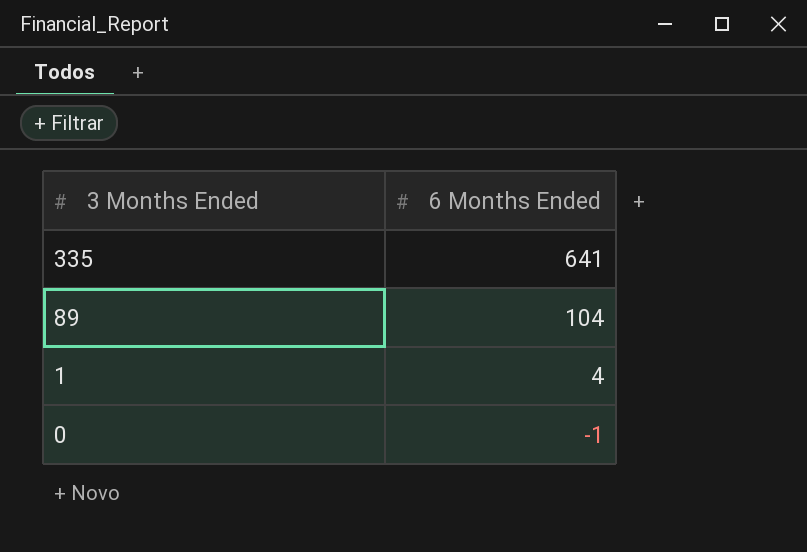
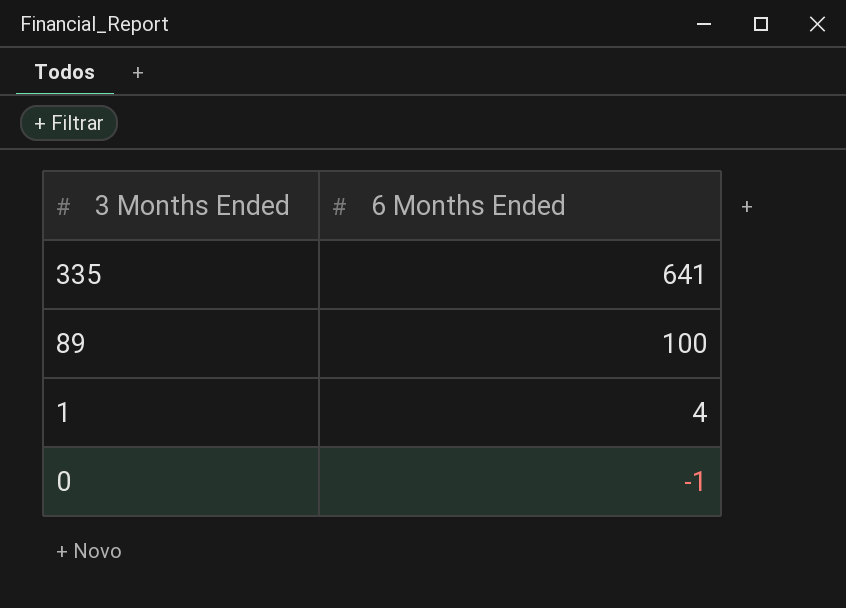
89 | 6 Months Ended: 104 -> 100

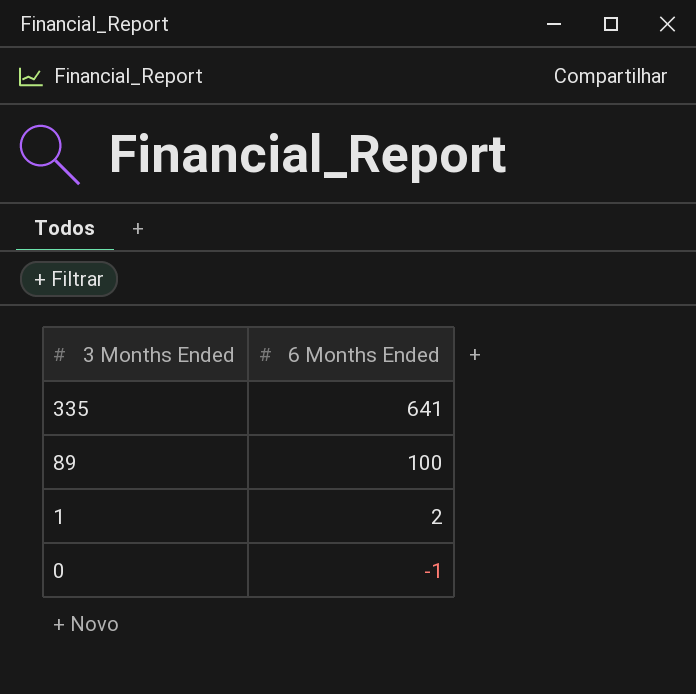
1 | 6 Months Ended: 4 -> 2

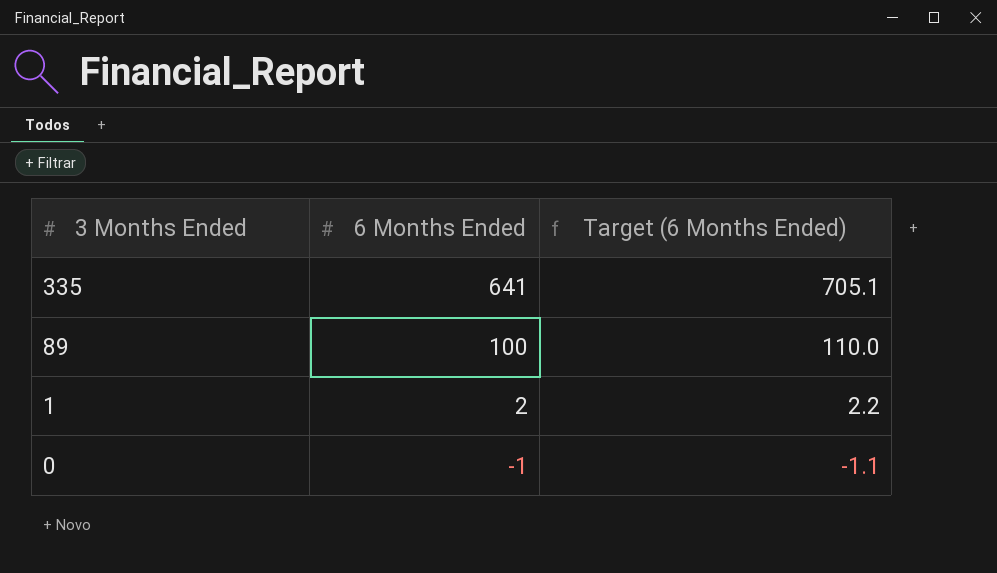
column Target (6 Months Ended) | formula: none -> [6 Months Ended] * 1.1

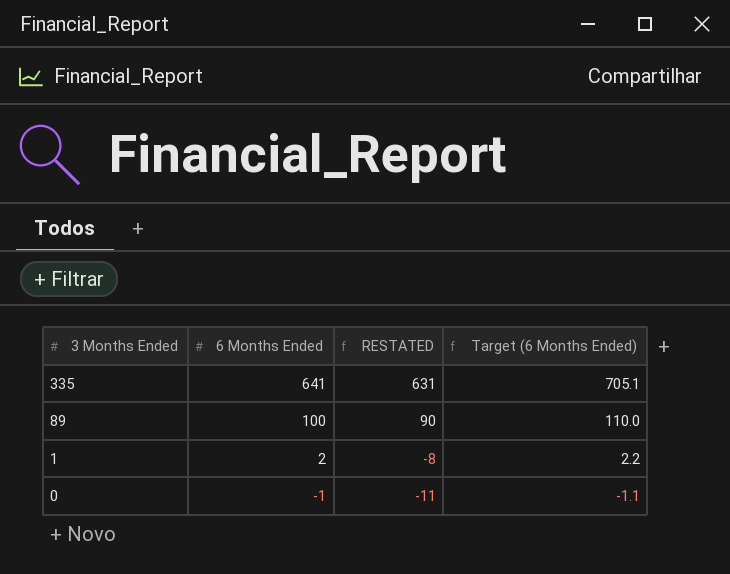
column RESTATED | formula: none -> [6 Months Ended] - 10

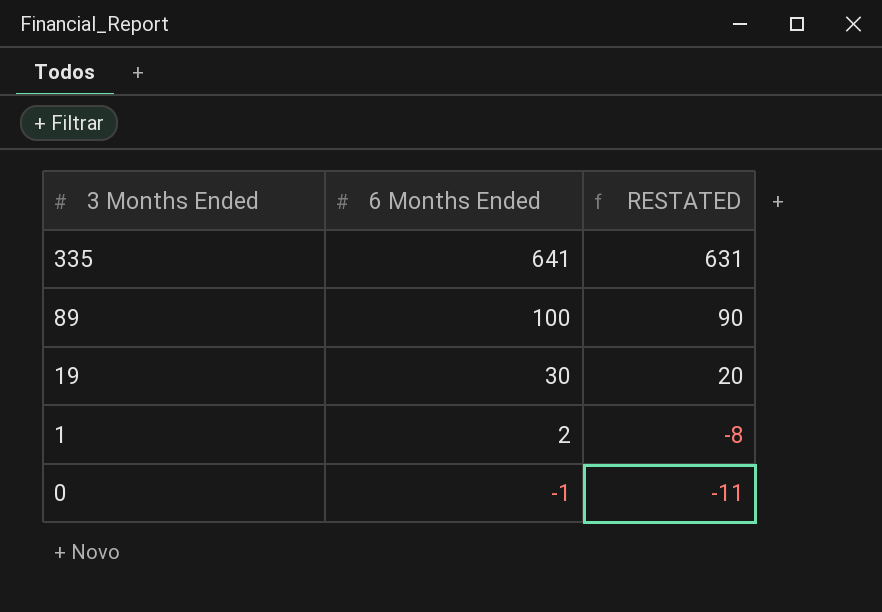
column Target (6 Months Ended) | formula: [6 Months Ended] * 1.1 -> none
row 19: none -> 30 | 20

